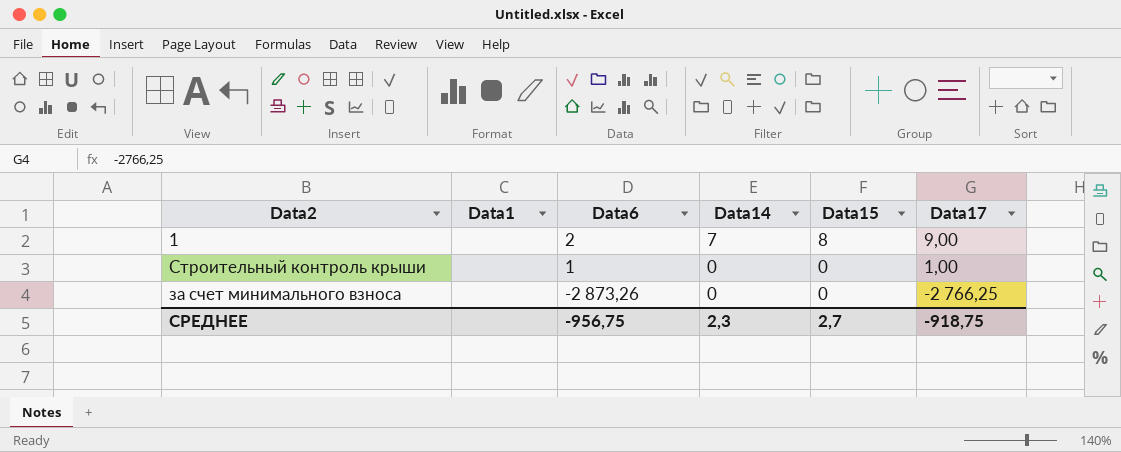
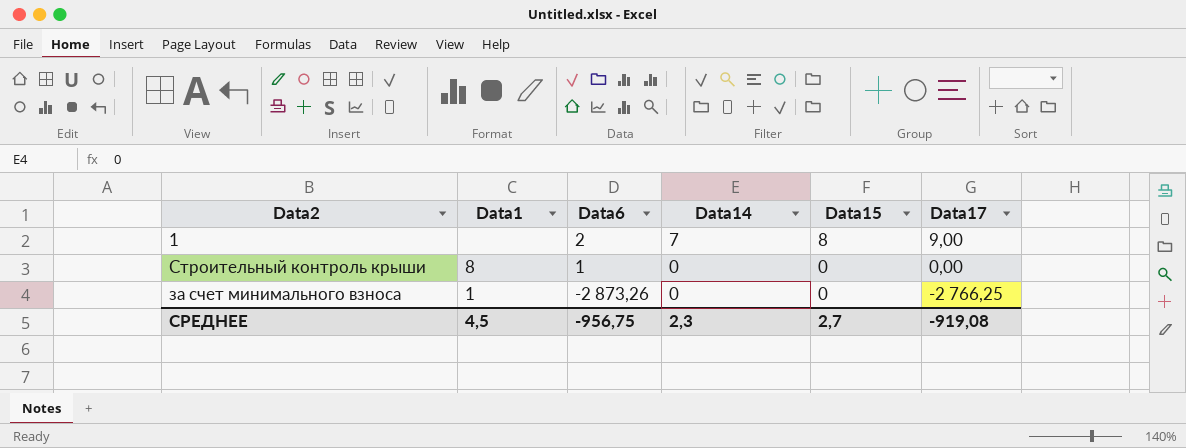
Строительный контроль крыши | Data1: none -> 8
Строительный контроль крыши | Data17: 1,00 -> 0,00
за счет минимального взноса | Data1: none -> 1
СРЕДНЕЕ | Data1: none -> 4,5
СРЕДНЕЕ | Data17: -918,75 -> -919,08

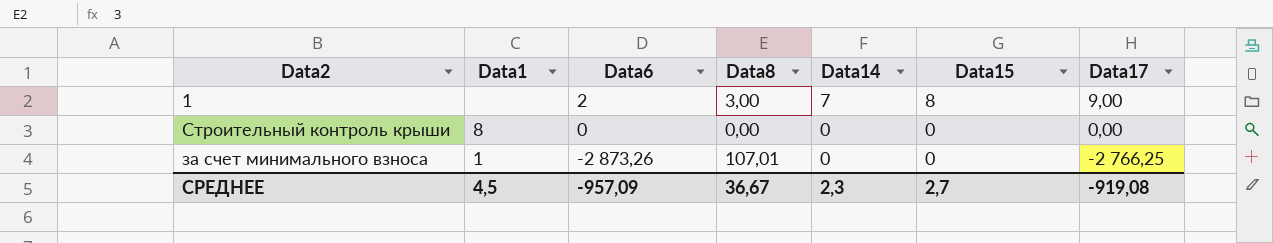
column Data8 | position: none -> 4
Строительный контроль крыши | Data6: 1 -> 0
СРЕДНЕЕ | Data6: -956,75 -> -957,09

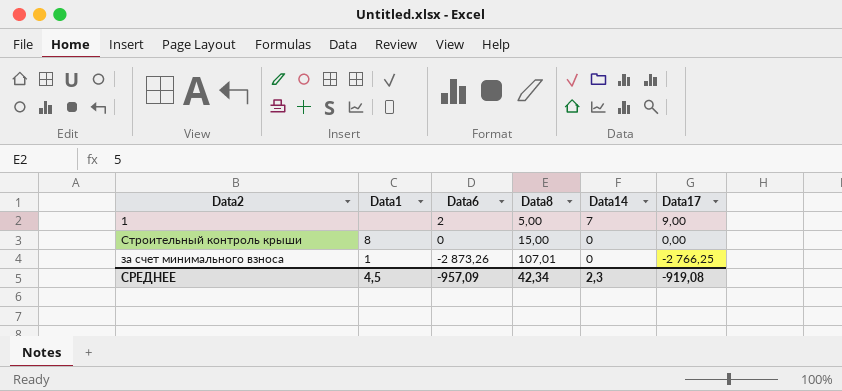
column Data15 | position: 6 -> none
1 | Data8: 3,00 -> 5,00
Строительный контроль крыши | Data8: 0,00 -> 15,00
СРЕДНЕЕ | Data8: 36,67 -> 42,34

